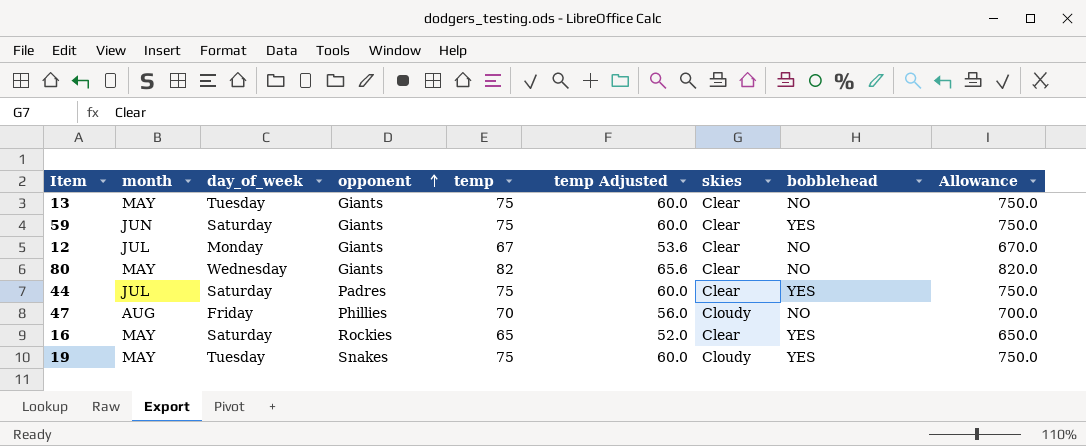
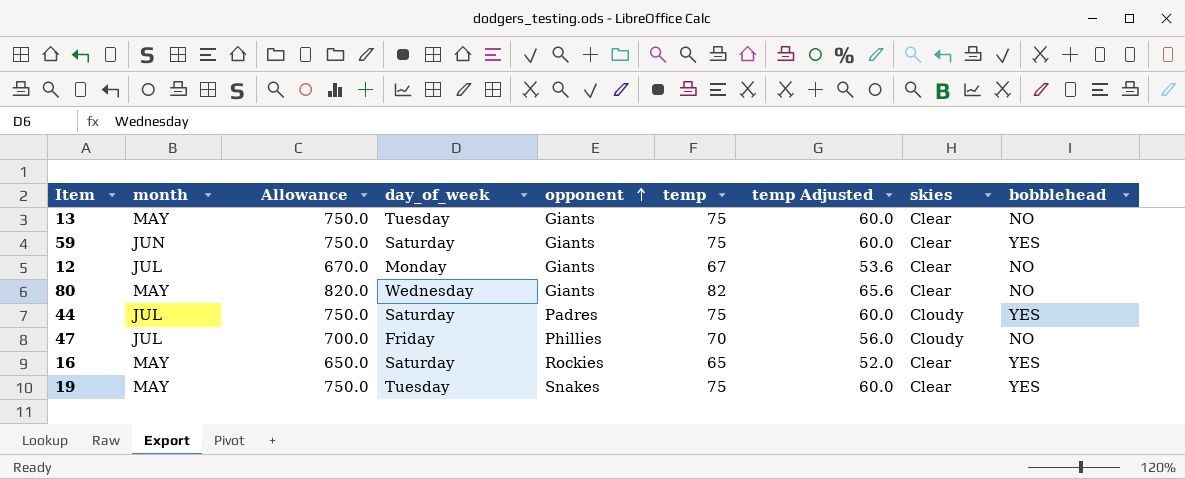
column Allowance | position: 9 -> 3
44 | skies: Clear -> Cloudy
47 | month: AUG -> JUL
19 | skies: Cloudy -> Clear

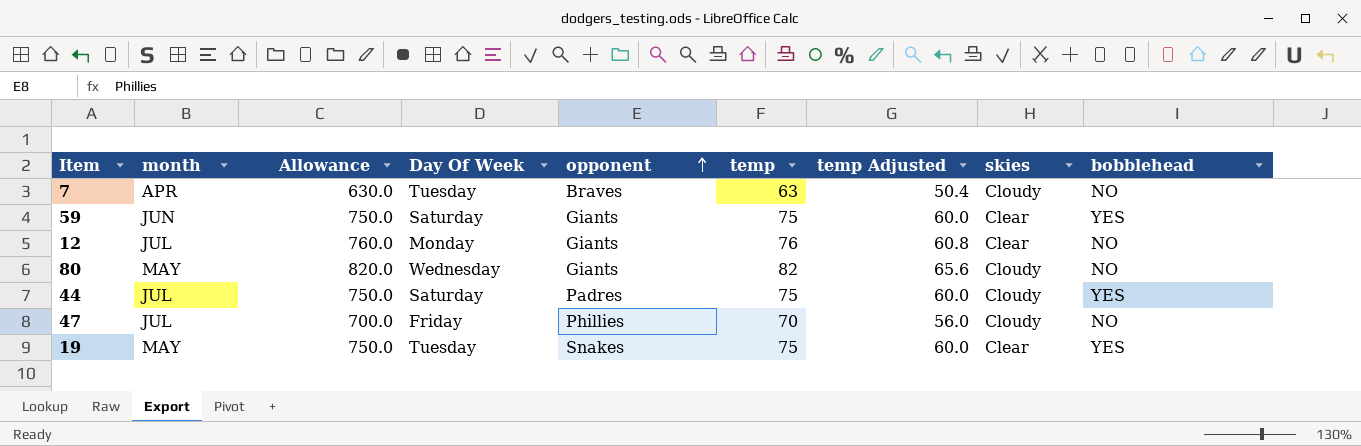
column name: day_of_week -> Day Of Week
row 13: MAY | 750.0 | Tuesday | Giants | 75 | 60.0 | Clear | NO -> none
row 16: MAY | 650.0 | Saturday | Rockies | 65 | 52.0 | Clear | YES -> none
row 7: none -> APR | 630.0 | Tuesday | Braves | 63 | 50.4 | Cloudy | NO
12 | Allowance: 670.0 -> 760.0
12 | temp: 67 -> 76
12 | temp Adjusted: 53.6 -> 60.8
80 | skies: Clear -> Cloudy

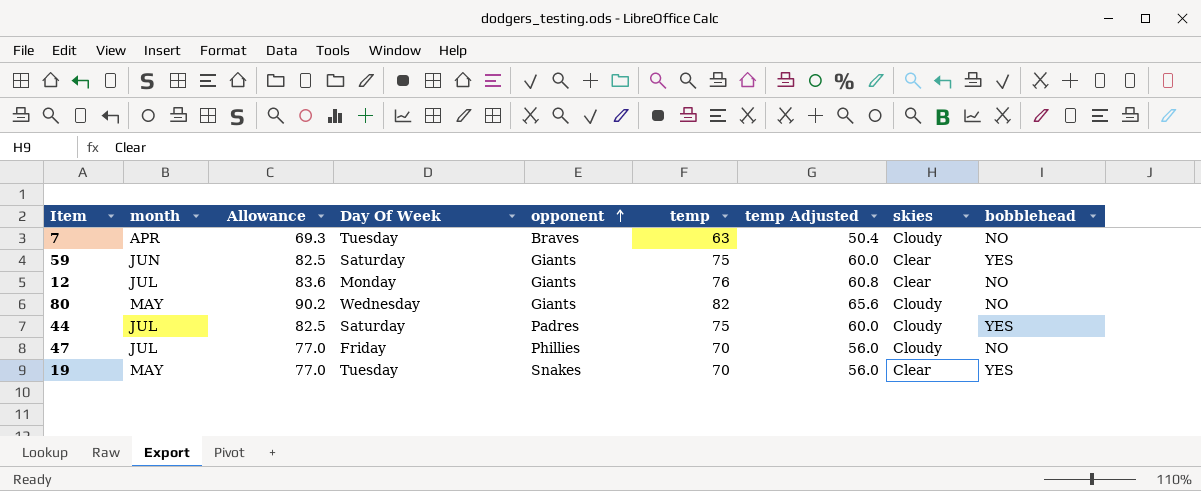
column Allowance | formula: [temp] * 10 -> [temp] * 1.1
19 | temp: 75 -> 70
19 | temp Adjusted: 60.0 -> 56.0

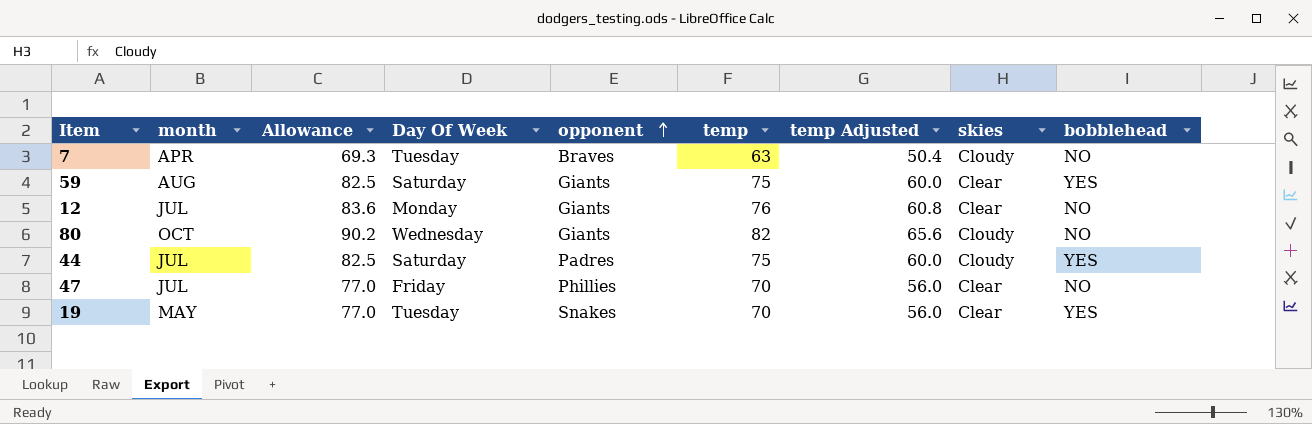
59 | month: JUN -> AUG
80 | month: MAY -> OCT
47 | skies: Cloudy -> Clear

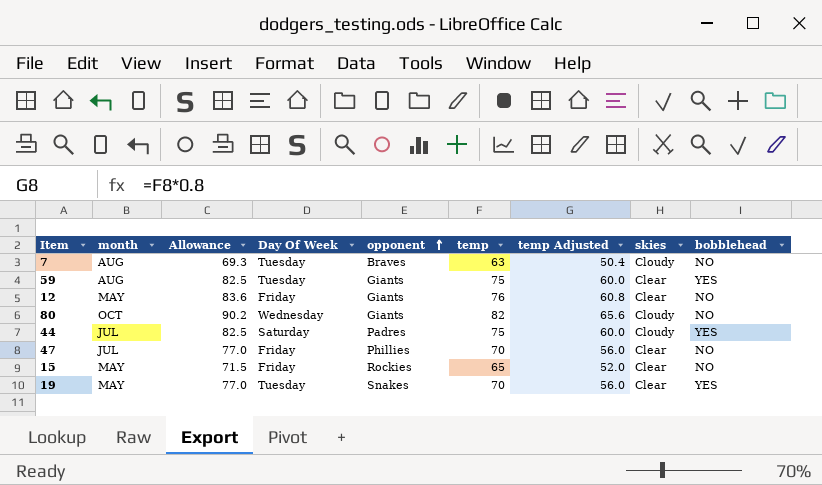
7 | month: APR -> AUG
59 | Day Of Week: Saturday -> Tuesday
12 | month: JUL -> MAY
12 | Day Of Week: Monday -> Friday
row 15: none -> MAY | 71.5 | Friday | Rockies | 65 | 52.0 | Clear | NO

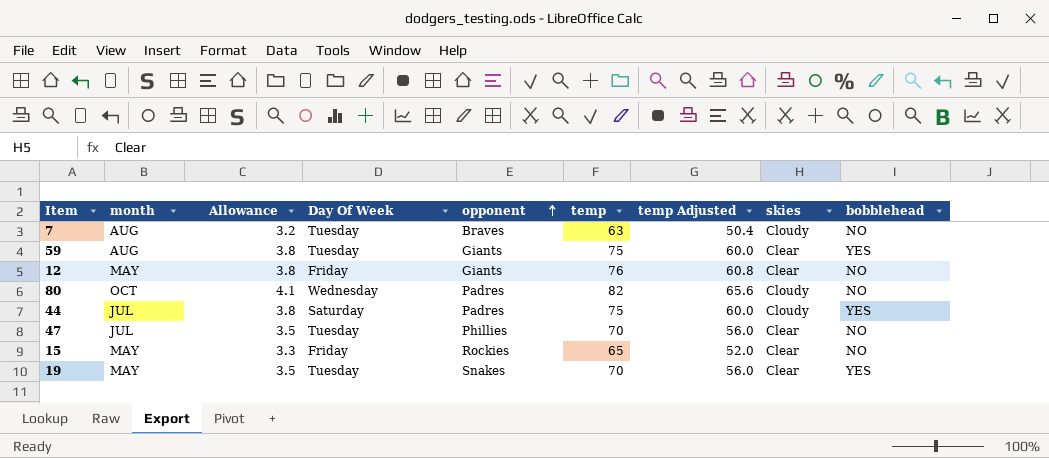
column Allowance | formula: [temp] * 1.1 -> [temp] * 0.05
80 | opponent: Giants -> Padres
47 | Day Of Week: Friday -> Tuesday

